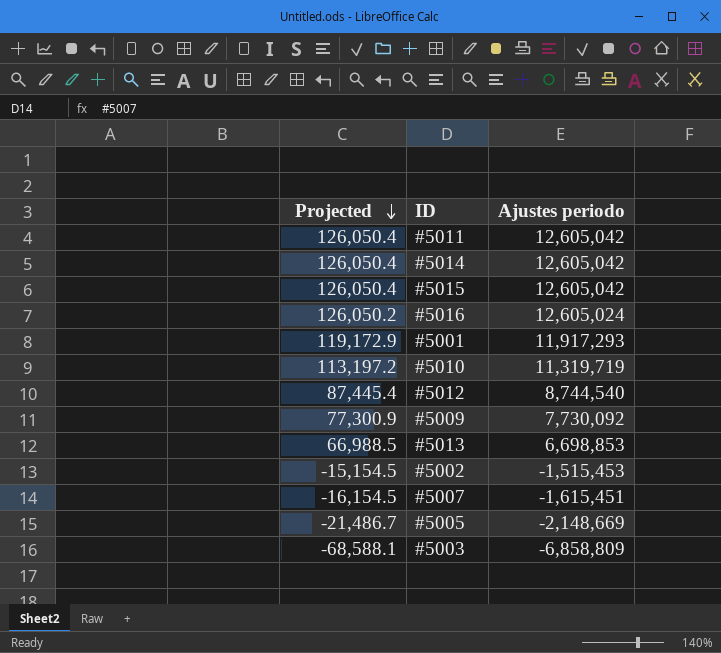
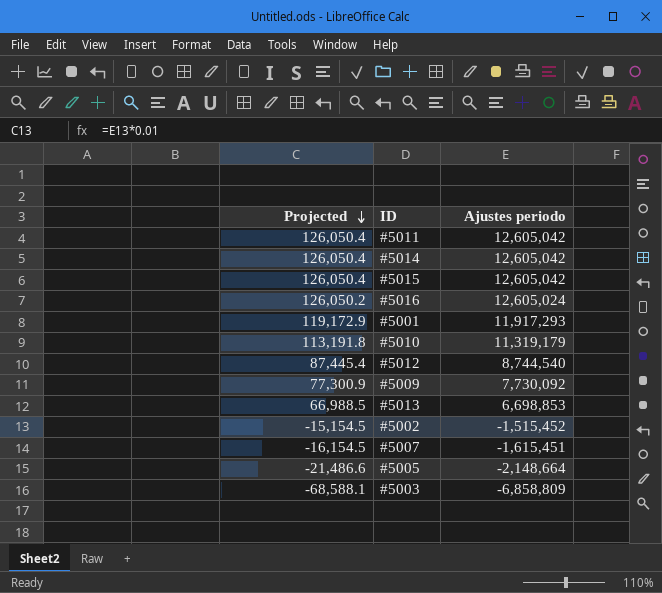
#5010 | Projected: 113,197.2 -> 113,191.8
#5010 | Ajustes periodo: 11,319,719 -> 11,319,179
#5002 | Ajustes periodo: -1,515,453 -> -1,515,452
#5005 | Projected: -21,486.7 -> -21,486.6
#5005 | Ajustes periodo: -2,148,669 -> -2,148,664

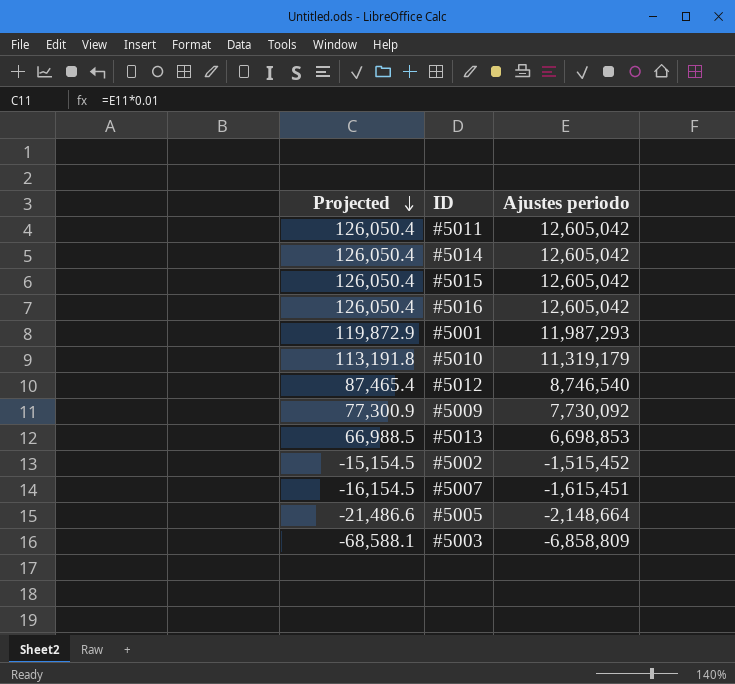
#5016 | Projected: 126,050.2 -> 126,050.4
#5016 | Ajustes periodo: 12,605,024 -> 12,605,042
#5001 | Projected: 119,172.9 -> 119,872.9
#5001 | Ajustes periodo: 11,917,293 -> 11,987,293
#5012 | Projected: 87,445.4 -> 87,465.4
#5012 | Ajustes periodo: 8,744,540 -> 8,746,540

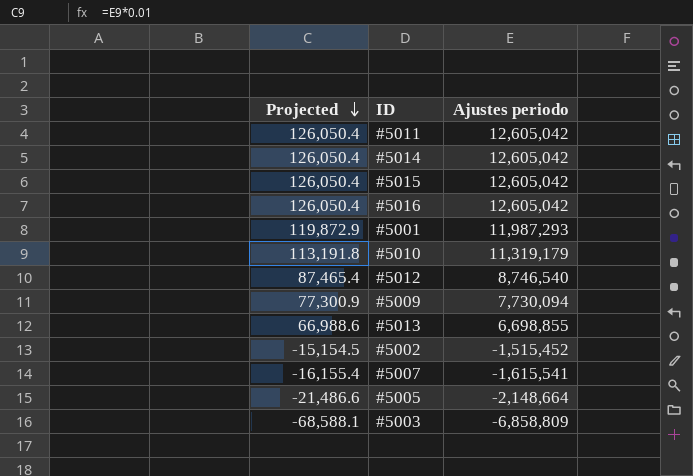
#5009 | Ajustes periodo: 7,730,092 -> 7,730,094
#5013 | Projected: 66,988.5 -> 66,988.6
#5013 | Ajustes periodo: 6,698,853 -> 6,698,855
#5007 | Projected: -16,154.5 -> -16,155.4
#5007 | Ajustes periodo: -1,615,451 -> -1,615,541

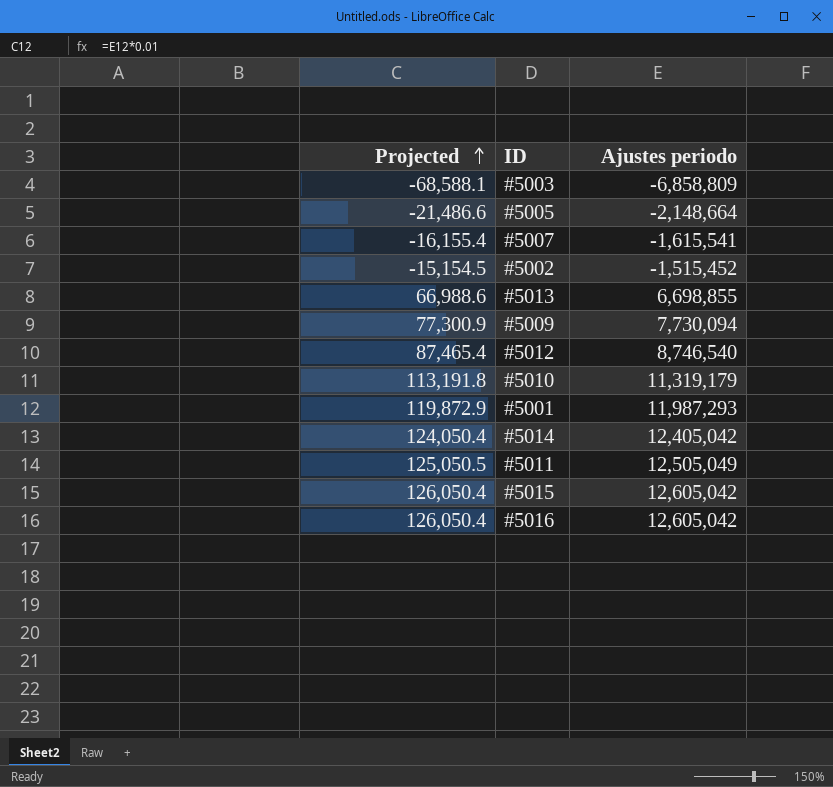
row order: Projected descending -> Projected ascending
#5014 | Projected: 126,050.4 -> 124,050.4
#5014 | Ajustes periodo: 12,605,042 -> 12,405,042
#5011 | Projected: 126,050.4 -> 125,050.5
#5011 | Ajustes periodo: 12,605,042 -> 12,505,049

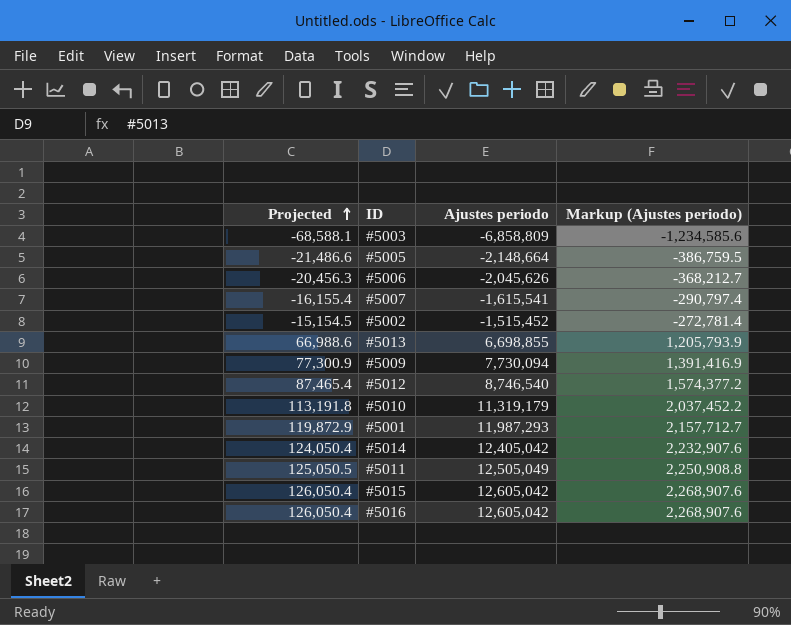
column Markup (Ajustes periodo) | formula: none -> [Ajustes periodo] * 0.18
row #5006: none -> -20,456.3 | -2,045,626 | -368,212.7

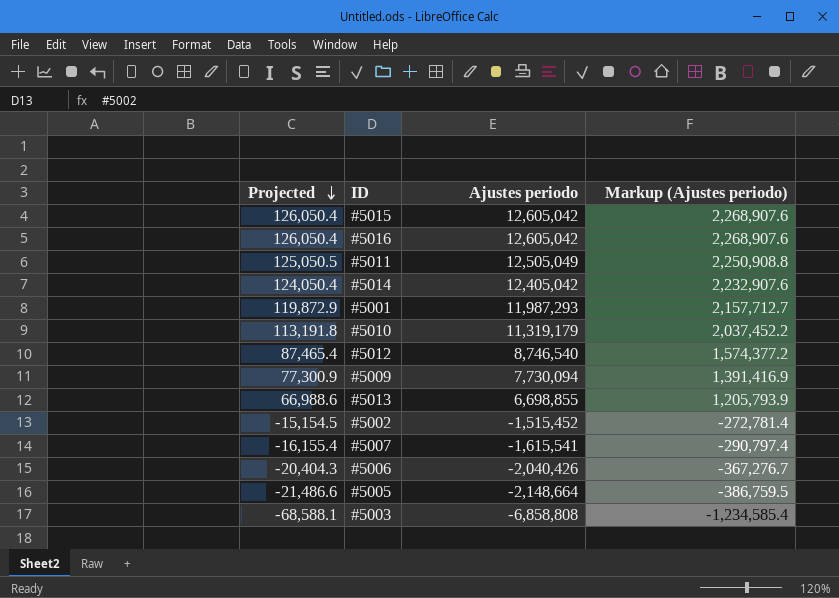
row order: Projected ascending -> Projected descending
#5006 | Projected: -20,456.3 -> -20,404.3
#5006 | Ajustes periodo: -2,045,626 -> -2,040,426
#5006 | Markup (Ajustes periodo): -368,212.7 -> -367,276.7
#5003 | Ajustes periodo: -6,858,809 -> -6,858,808
#5003 | Markup (Ajustes periodo): -1,234,585.6 -> -1,234,585.4

